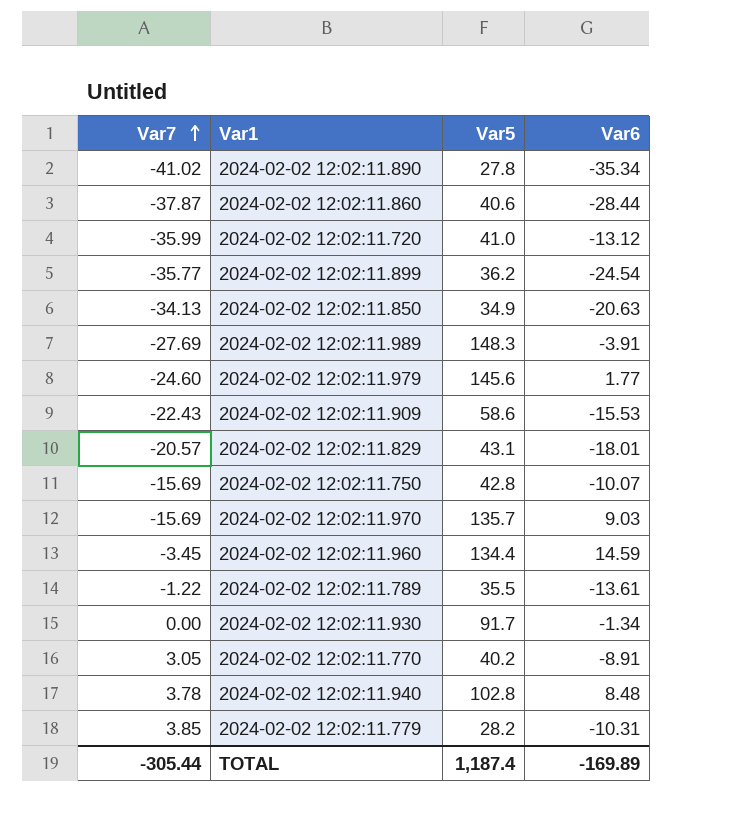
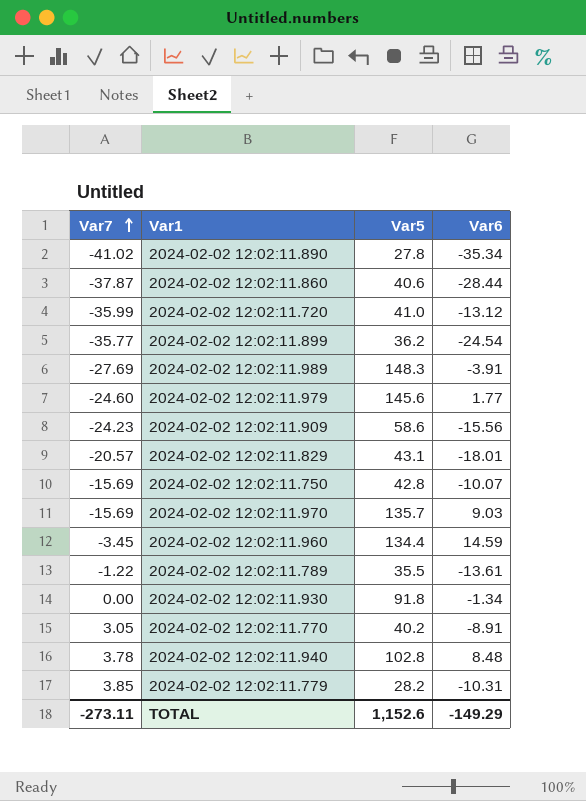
row 2024-02-02 12:02:11.850: -34.13 | 34.9 | -20.63 -> none
2024-02-02 12:02:11.909 | Var7: -22.43 -> -24.23
2024-02-02 12:02:11.909 | Var6: -15.53 -> -15.56
2024-02-02 12:02:11.930 | Var5: 91.7 -> 91.8
TOTAL | Var7: -305.44 -> -273.11
TOTAL | Var5: 1,187.4 -> 1,152.6
TOTAL | Var6: -169.89 -> -149.29

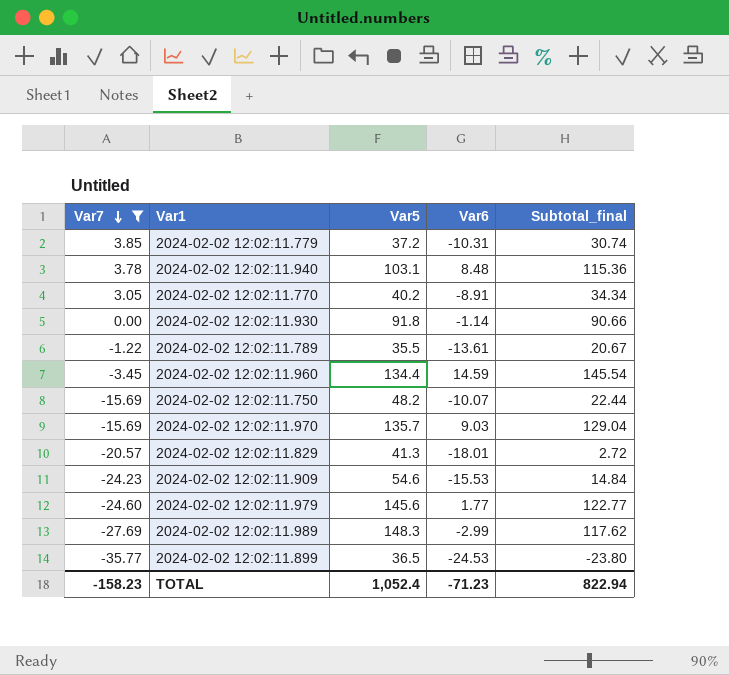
filter: none -> Var7 >= -35.77
row order: Var7 ascending -> Var7 descending
column Subtotal_final | formula: none -> [Var7] + [Var5] + [Var6]
2024-02-02 12:02:11.779 | Var5: 28.2 -> 37.2
2024-02-02 12:02:11.940 | Var5: 102.8 -> 103.1
2024-02-02 12:02:11.930 | Var6: -1.34 -> -1.14
2024-02-02 12:02:11.750 | Var5: 42.8 -> 48.2
2024-02-02 12:02:11.829 | Var5: 43.1 -> 41.3
2024-02-02 12:02:11.909 | Var5: 58.6 -> 54.6
2024-02-02 12:02:11.909 | Var6: -15.56 -> -15.53
2024-02-02 12:02:11.989 | Var6: -3.91 -> -2.99
2024-02-02 12:02:11.899 | Var5: 36.2 -> 36.5
2024-02-02 12:02:11.899 | Var6: -24.54 -> -24.53
TOTAL | Var7: -273.11 -> -158.23
TOTAL | Var5: 1,152.6 -> 1,052.4
TOTAL | Var6: -149.29 -> -71.23

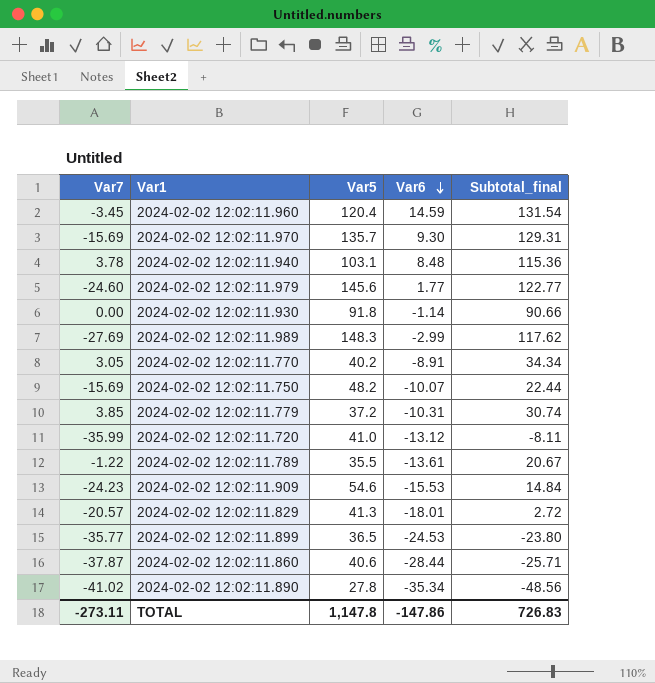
filter: Var7 >= -35.77 -> none
row order: Var7 descending -> Var6 descending
2024-02-02 12:02:11.960 | Var5: 134.4 -> 120.4
2024-02-02 12:02:11.960 | Subtotal_final: 145.54 -> 131.54
2024-02-02 12:02:11.970 | Var6: 9.03 -> 9.30
2024-02-02 12:02:11.970 | Subtotal_final: 129.04 -> 129.31
TOTAL | Var7: -158.23 -> -273.11
TOTAL | Var5: 1,052.4 -> 1,147.8
TOTAL | Var6: -71.23 -> -147.86
TOTAL | Subtotal_final: 822.94 -> 726.83

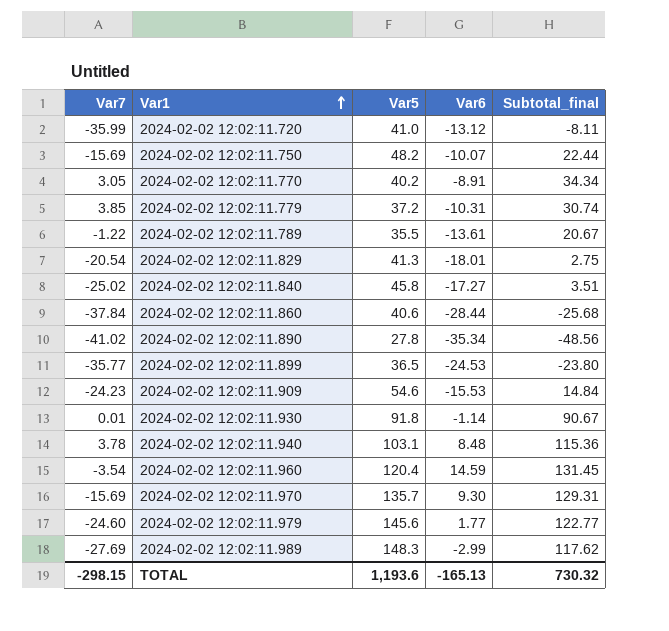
row order: Var6 descending -> Var1 ascending
2024-02-02 12:02:11.829 | Var7: -20.57 -> -20.54
2024-02-02 12:02:11.829 | Subtotal_final: 2.72 -> 2.75
row 2024-02-02 12:02:11.840: none -> -25.02 | 45.8 | -17.27 | 3.51
2024-02-02 12:02:11.860 | Var7: -37.87 -> -37.84
2024-02-02 12:02:11.860 | Subtotal_final: -25.71 -> -25.68
2024-02-02 12:02:11.930 | Var7: 0.00 -> 0.01
2024-02-02 12:02:11.930 | Subtotal_final: 90.66 -> 90.67
2024-02-02 12:02:11.960 | Var7: -3.45 -> -3.54
2024-02-02 12:02:11.960 | Subtotal_final: 131.54 -> 131.45
TOTAL | Var7: -273.11 -> -298.15
TOTAL | Var5: 1,147.8 -> 1,193.6
TOTAL | Var6: -147.86 -> -165.13
TOTAL | Subtotal_final: 726.83 -> 730.32

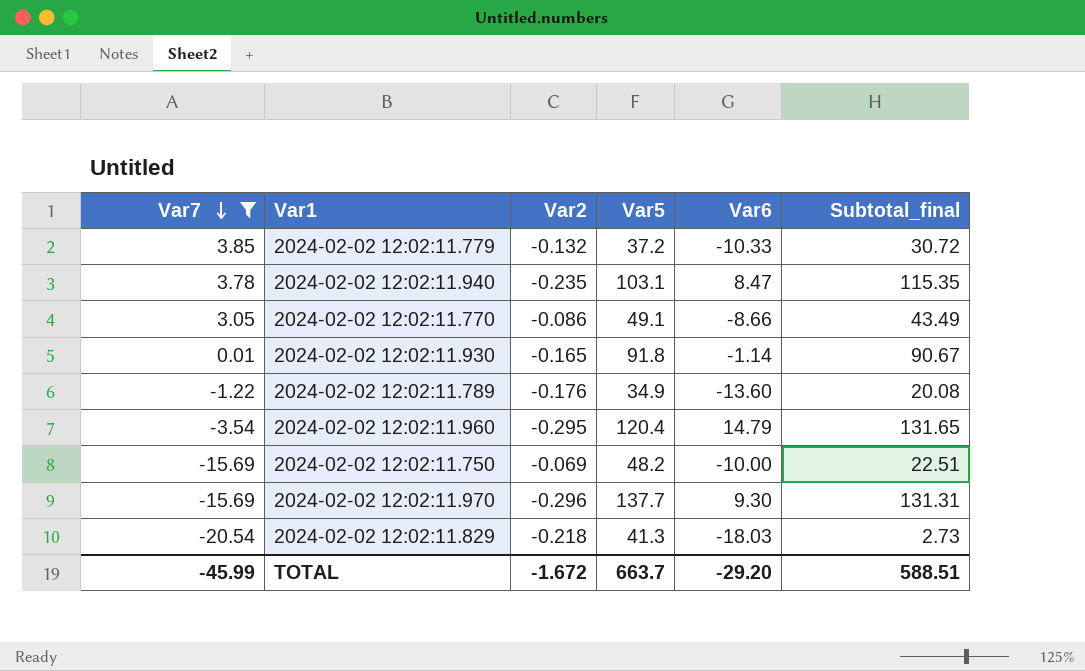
filter: none -> Var7 >= -20.54
row order: Var1 ascending -> Var7 descending
column Var2 | position: none -> 3
2024-02-02 12:02:11.779 | Var6: -10.31 -> -10.33
2024-02-02 12:02:11.779 | Subtotal_final: 30.74 -> 30.72
2024-02-02 12:02:11.940 | Var6: 8.48 -> 8.47
2024-02-02 12:02:11.940 | Subtotal_final: 115.36 -> 115.35
2024-02-02 12:02:11.770 | Var5: 40.2 -> 49.1
2024-02-02 12:02:11.770 | Var6: -8.91 -> -8.66
2024-02-02 12:02:11.770 | Subtotal_final: 34.34 -> 43.49
2024-02-02 12:02:11.789 | Var5: 35.5 -> 34.9
2024-02-02 12:02:11.789 | Var6: -13.61 -> -13.60
2024-02-02 12:02:11.789 | Subtotal_final: 20.67 -> 20.08
2024-02-02 12:02:11.960 | Var6: 14.59 -> 14.79
2024-02-02 12:02:11.960 | Subtotal_final: 131.45 -> 131.65
2024-02-02 12:02:11.750 | Var6: -10.07 -> -10.00
2024-02-02 12:02:11.750 | Subtotal_final: 22.44 -> 22.51
2024-02-02 12:02:11.970 | Var5: 135.7 -> 137.7
2024-02-02 12:02:11.970 | Subtotal_final: 129.31 -> 131.31
2024-02-02 12:02:11.829 | Var6: -18.01 -> -18.03
2024-02-02 12:02:11.829 | Subtotal_final: 2.75 -> 2.73
TOTAL | Var7: -298.15 -> -45.99
TOTAL | Var5: 1,193.6 -> 663.7
TOTAL | Var6: -165.13 -> -29.20
TOTAL | Subtotal_final: 730.32 -> 588.51

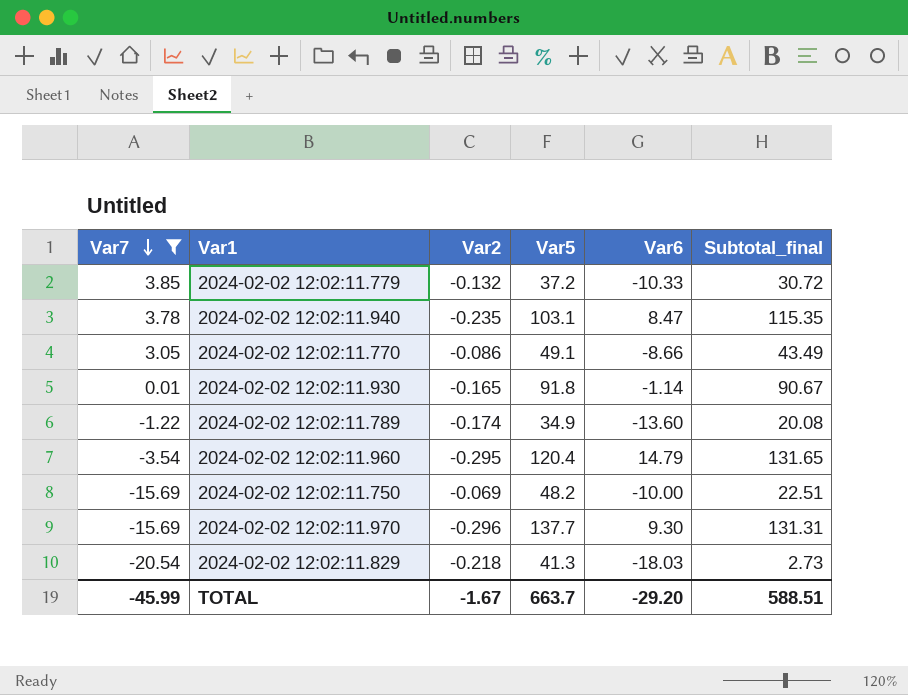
2024-02-02 12:02:11.789 | Var2: -0.176 -> -0.174
TOTAL | Var2: -1.672 -> -1.67

